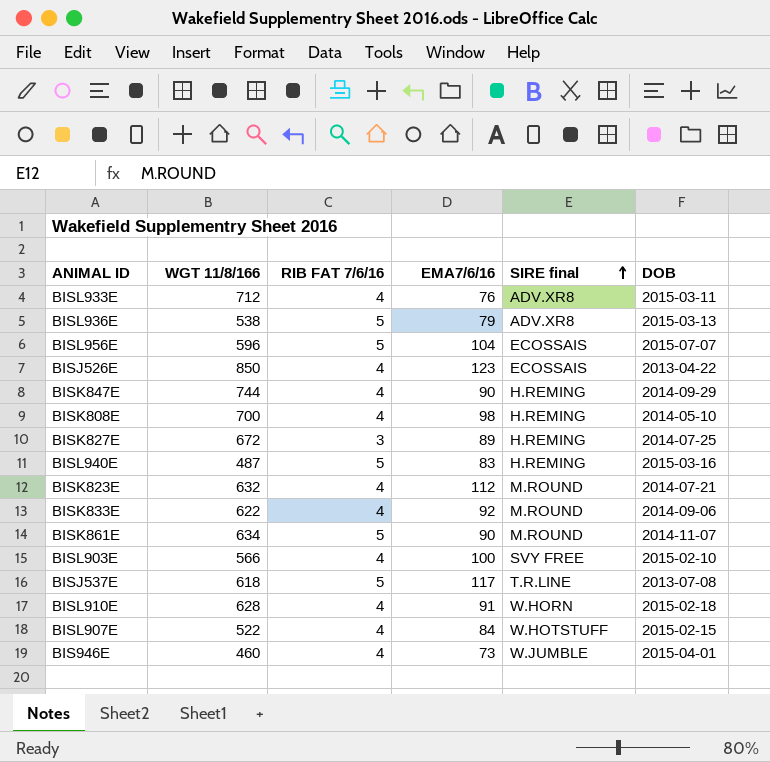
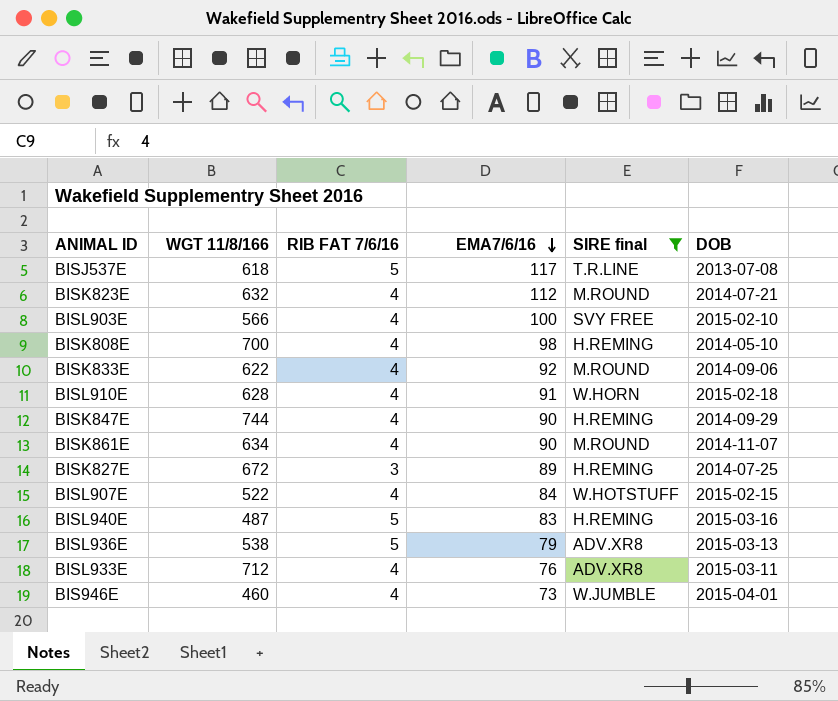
filter: none -> SIRE final != ECOSSAIS
row order: SIRE final ascending -> EMA7/6/16 descending
BISK861E | RIB FAT 7/6/16: 5 -> 4

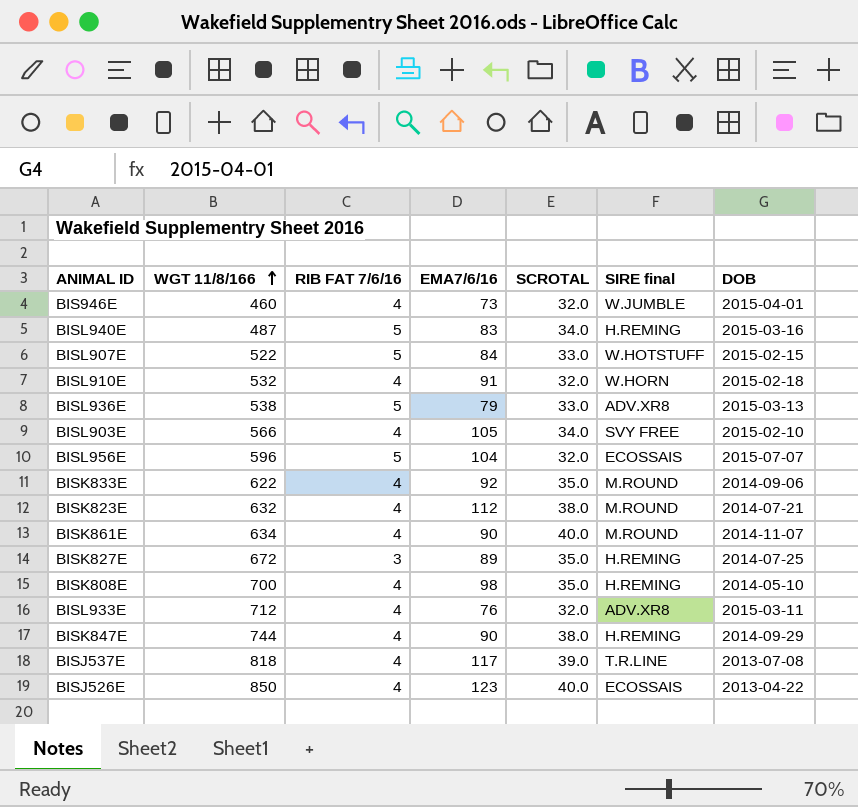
filter: SIRE final != ECOSSAIS -> none
row order: EMA7/6/16 descending -> WGT 11/8/166 ascending
column SCROTAL | position: none -> 5
BISL907E | RIB FAT 7/6/16: 4 -> 5
BISL910E | WGT 11/8/166: 628 -> 532
BISL903E | EMA7/6/16: 100 -> 105
BISJ537E | WGT 11/8/166: 618 -> 818
BISJ537E | RIB FAT 7/6/16: 5 -> 4

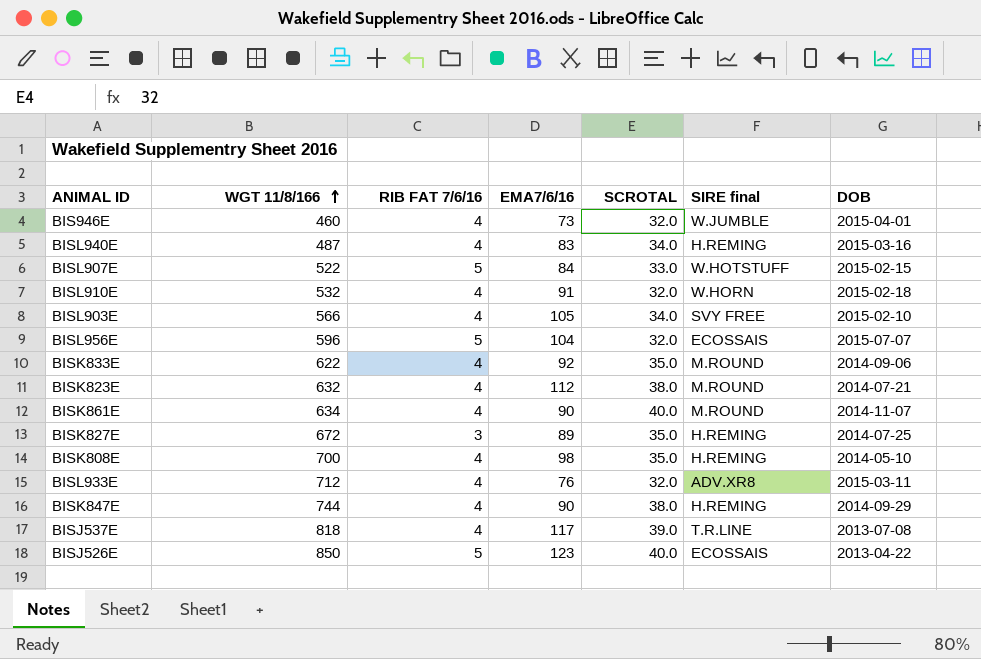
row BISL936E: 538 | 5 | 79 | 33.0 | ADV.XR8 | 2015-03-13 -> none
BISL940E | RIB FAT 7/6/16: 5 -> 4
BISJ526E | RIB FAT 7/6/16: 4 -> 5

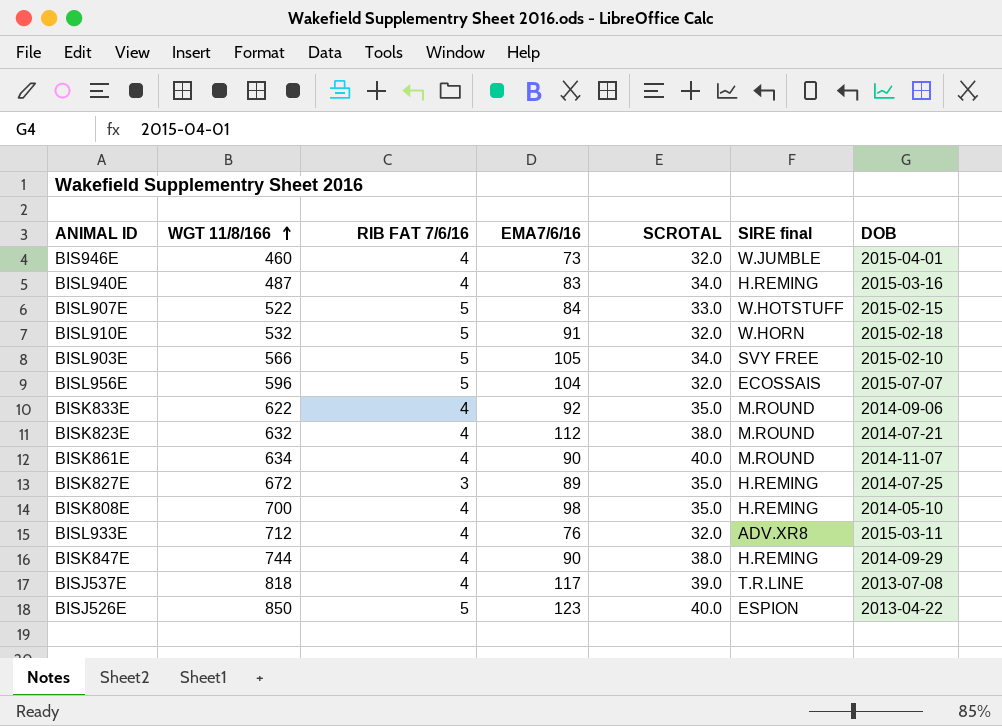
BISL910E | RIB FAT 7/6/16: 4 -> 5
BISL903E | RIB FAT 7/6/16: 4 -> 5
BISJ526E | SIRE final: ECOSSAIS -> ESPION

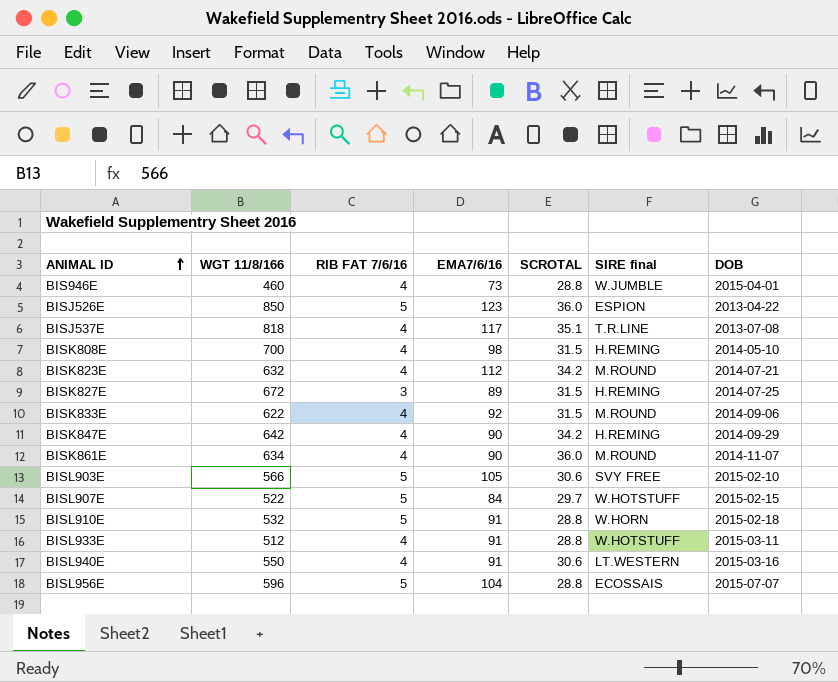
row order: WGT 11/8/166 ascending -> ANIMAL ID ascending
BIS946E | SCROTAL: 32.0 -> 28.8
BISJ526E | SCROTAL: 40.0 -> 36.0
BISJ537E | SCROTAL: 39.0 -> 35.1
BISK808E | SCROTAL: 35.0 -> 31.5
BISK823E | SCROTAL: 38.0 -> 34.2
BISK827E | SCROTAL: 35.0 -> 31.5
BISK833E | SCROTAL: 35.0 -> 31.5
BISK847E | WGT 11/8/166: 744 -> 642
BISK847E | SCROTAL: 38.0 -> 34.2
BISK861E | SCROTAL: 40.0 -> 36.0
BISL903E | SCROTAL: 34.0 -> 30.6
BISL907E | SCROTAL: 33.0 -> 29.7
BISL910E | SCROTAL: 32.0 -> 28.8
BISL933E | WGT 11/8/166: 712 -> 512
BISL933E | EMA7/6/16: 76 -> 91
BISL933E | SCROTAL: 32.0 -> 28.8
BISL933E | SIRE final: ADV.XR8 -> W.HOTSTUFF
BISL940E | WGT 11/8/166: 487 -> 550
BISL940E | EMA7/6/16: 83 -> 91
BISL940E | SCROTAL: 34.0 -> 30.6
BISL940E | SIRE final: H.REMING -> LT.WESTERN
BISL956E | SCROTAL: 32.0 -> 28.8

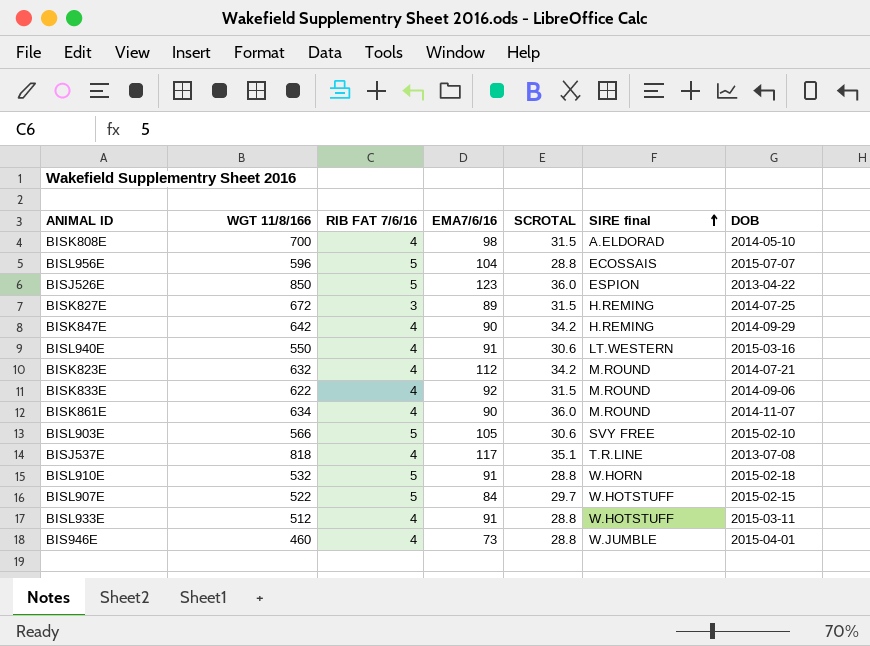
row order: ANIMAL ID ascending -> SIRE final ascending
BISK808E | SIRE final: H.REMING -> A.ELDORAD

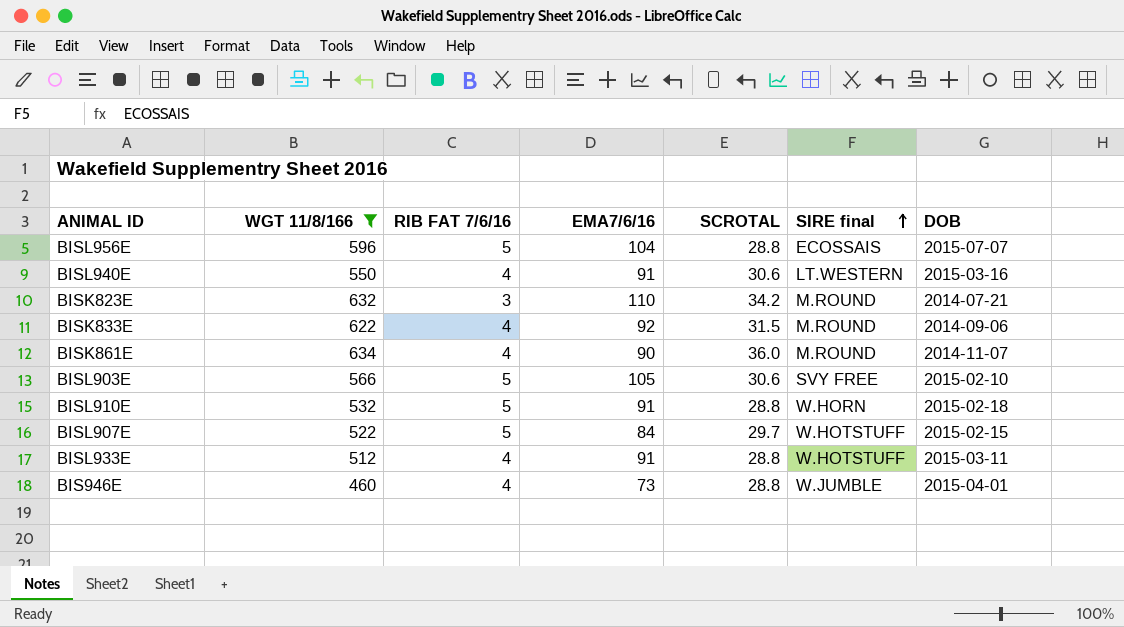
filter: none -> WGT 11/8/166 <= 634
BISK823E | RIB FAT 7/6/16: 4 -> 3
BISK823E | EMA7/6/16: 112 -> 110

